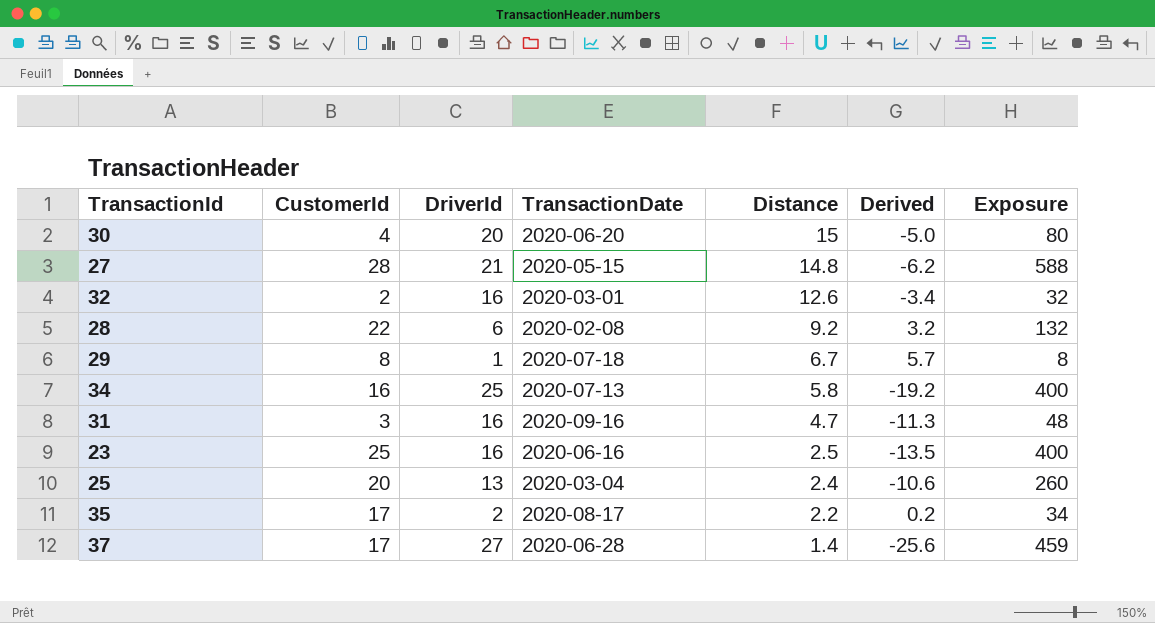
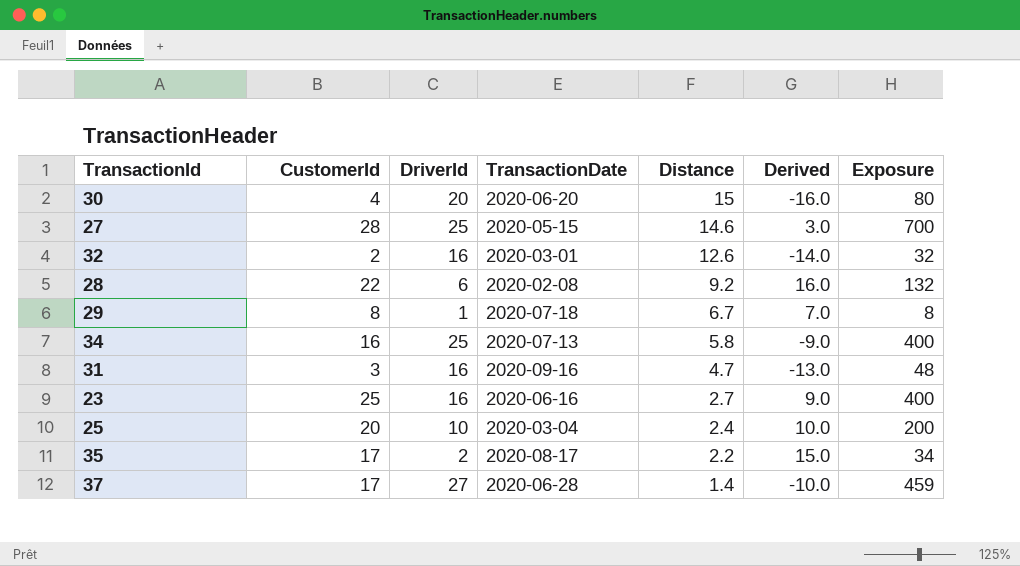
column Derived | formula: [Distance] - [DriverId] -> [CustomerId] - [DriverId]
27 | DriverId: 21 -> 25
27 | Distance: 14.8 -> 14.6
27 | Exposure: 588 -> 700
23 | Distance: 2.5 -> 2.7
25 | DriverId: 13 -> 10
25 | Exposure: 260 -> 200

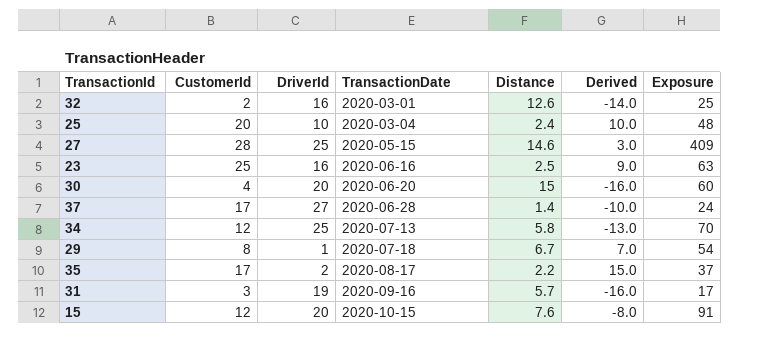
row order: Distance descending -> TransactionDate ascending
column Exposure | formula: [CustomerId] * [DriverId] -> [CustomerId] * [Distance]
row 28: 22 | 6 | 2020-02-08 | 9.2 | 16.0 | 132 -> none
23 | Distance: 2.7 -> 2.5
34 | CustomerId: 16 -> 12
34 | Derived: -9.0 -> -13.0
31 | DriverId: 16 -> 19
31 | Distance: 4.7 -> 5.7
31 | Derived: -13.0 -> -16.0
row 15: none -> 12 | 20 | 2020-10-15 | 7.6 | -8.0 | 91

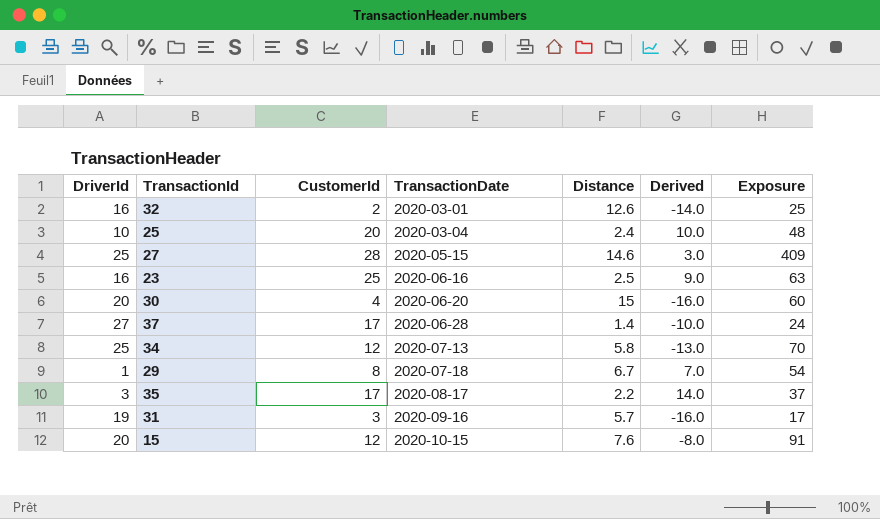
column DriverId | position: 3 -> 1
35 | DriverId: 2 -> 3
35 | Derived: 15.0 -> 14.0

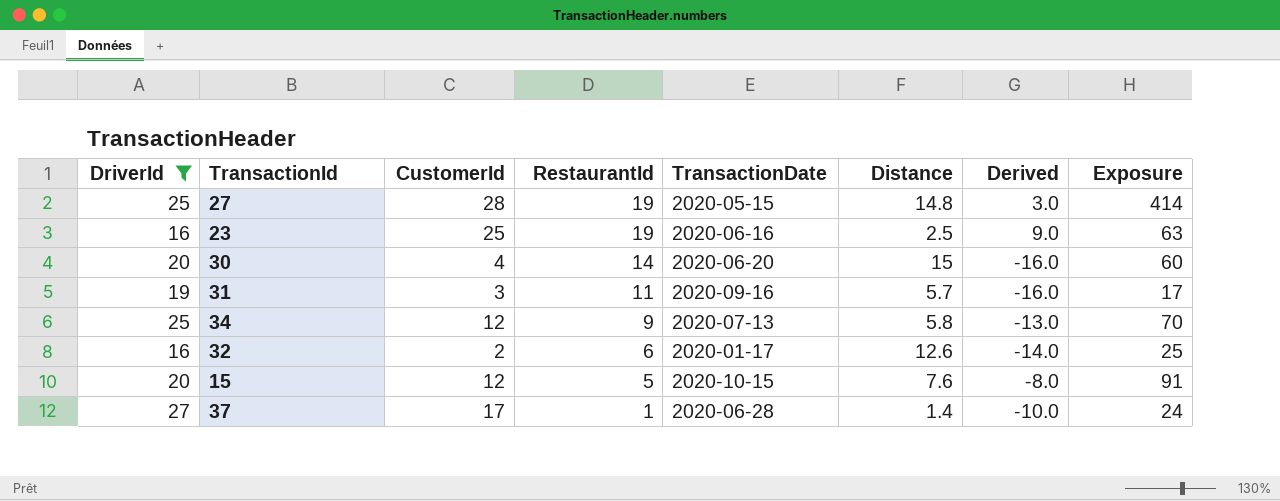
filter: none -> DriverId >= 16
row order: TransactionDate ascending -> RestaurantId descending
column RestaurantId | position: none -> 4
27 | Distance: 14.6 -> 14.8
27 | Exposure: 409 -> 414
32 | TransactionDate: 2020-03-01 -> 2020-01-17

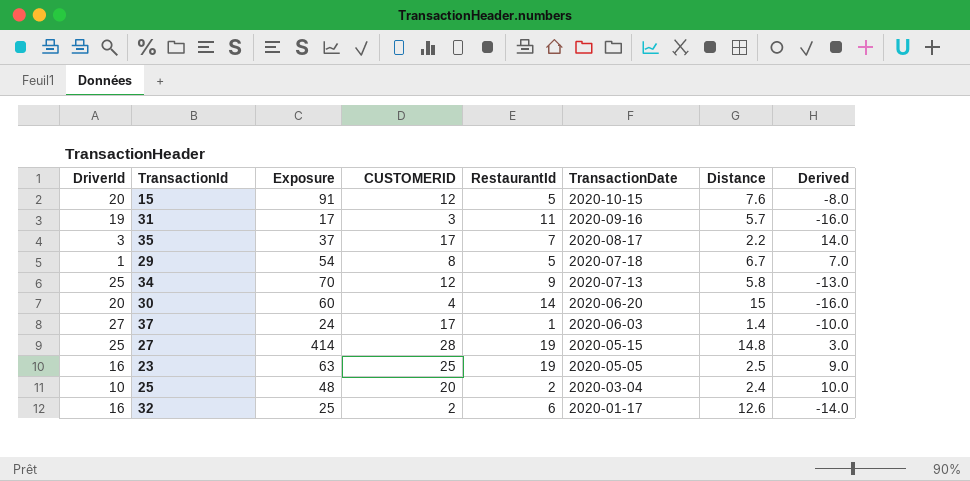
filter: DriverId >= 16 -> none
row order: RestaurantId descending -> TransactionDate descending
column Exposure | position: 8 -> 3
column name: CustomerId -> CUSTOMERID
37 | TransactionDate: 2020-06-28 -> 2020-06-03
23 | TransactionDate: 2020-06-16 -> 2020-05-05

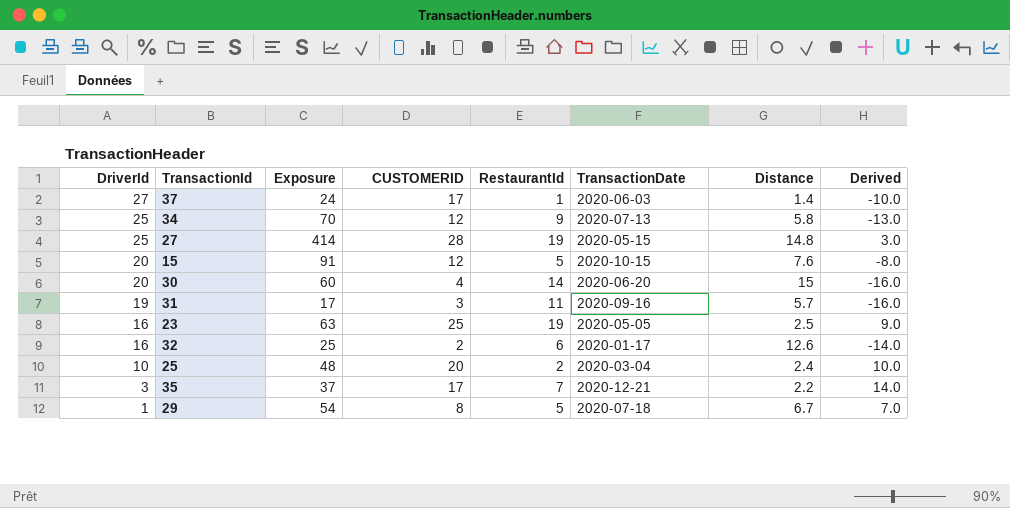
row order: TransactionDate descending -> DriverId descending
35 | TransactionDate: 2020-08-17 -> 2020-12-21

